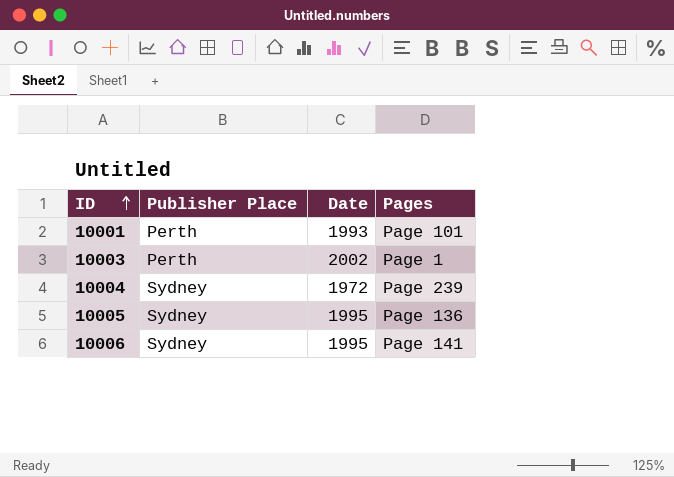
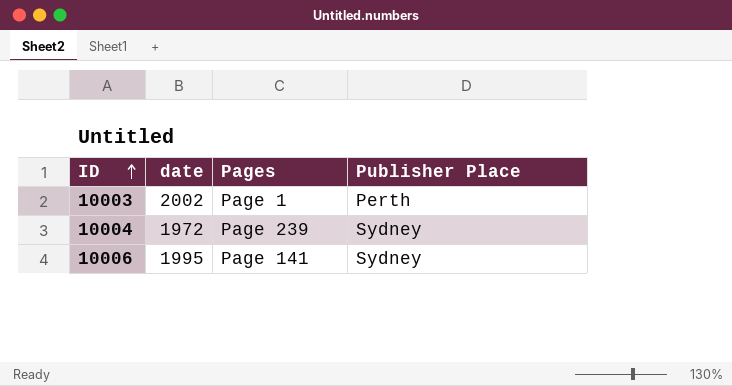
column name: Date -> date
column Publisher Place | position: 2 -> 4
row 10001: Perth | 1993 | Page 101 -> none
row 10005: Sydney | 1995 | Page 136 -> none

